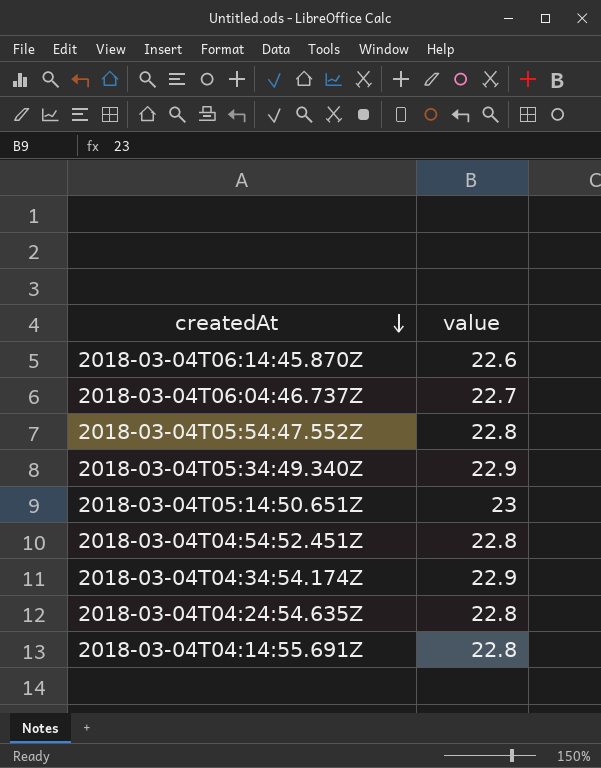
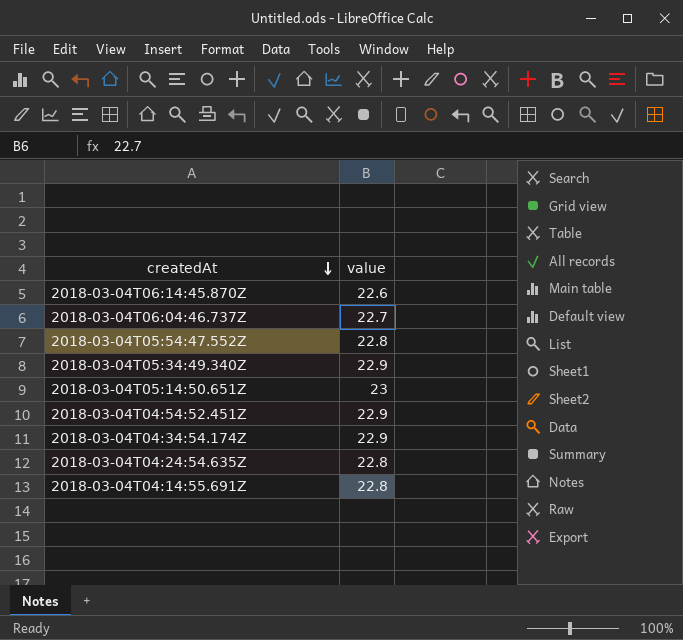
2018-03-04T04:54:52.451Z | value: 22.8 -> 22.9

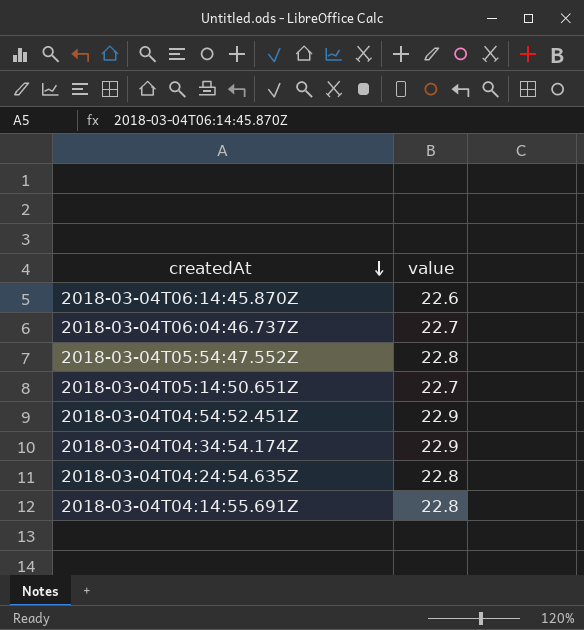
row 2018-03-04T05:34:49.340Z: 22.9 -> none
2018-03-04T05:14:50.651Z | value: 23 -> 22.7

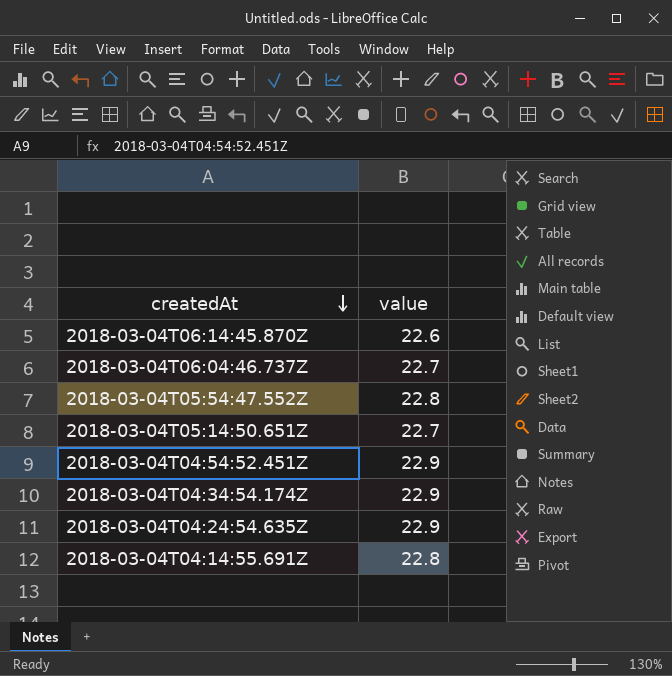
2018-03-04T04:24:54.635Z | value: 22.8 -> 22.9

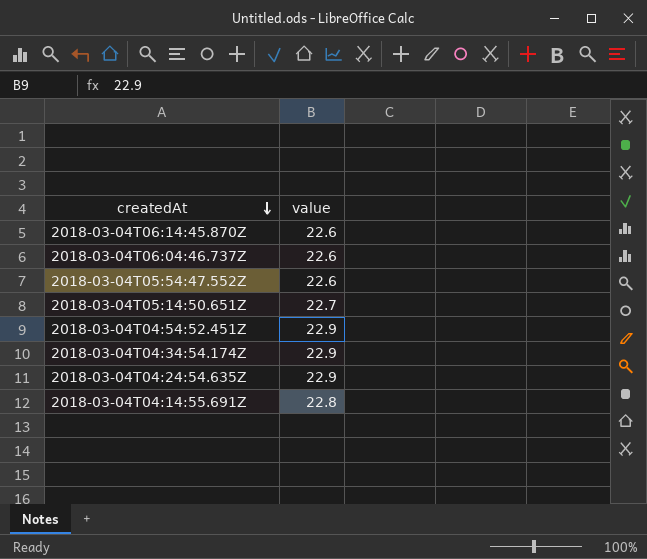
2018-03-04T06:04:46.737Z | value: 22.7 -> 22.6
2018-03-04T05:54:47.552Z | value: 22.8 -> 22.6

